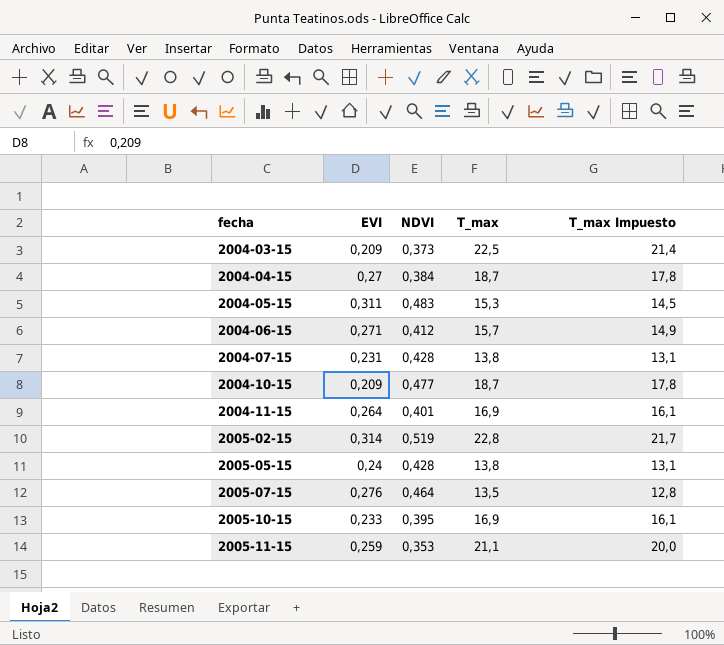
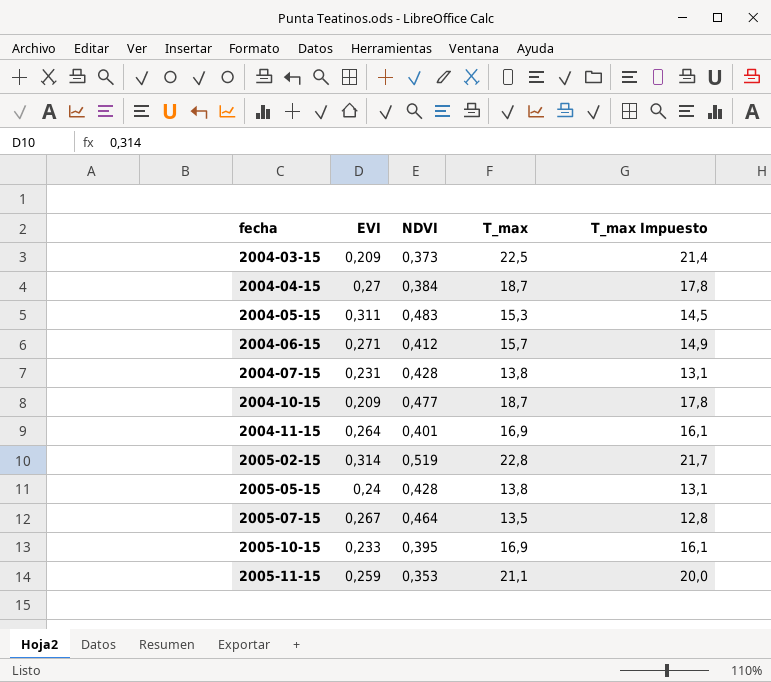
2005-07-15 | EVI: 0,276 -> 0,267

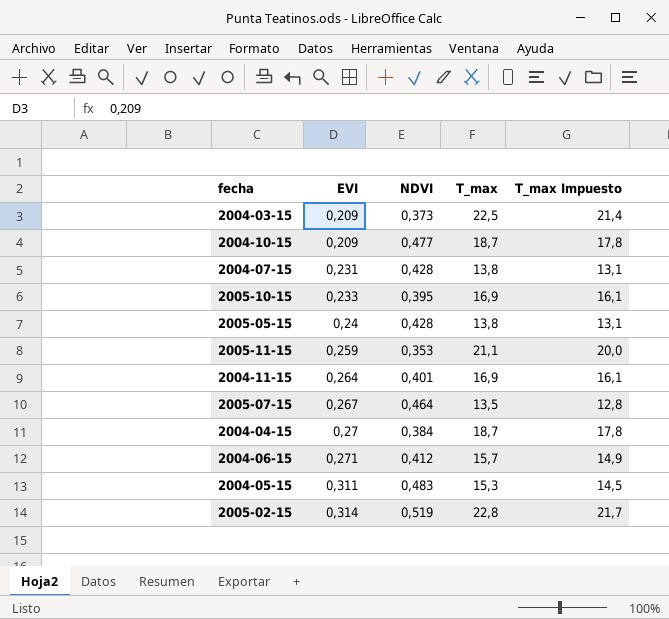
row order: fecha ascending -> EVI ascending

